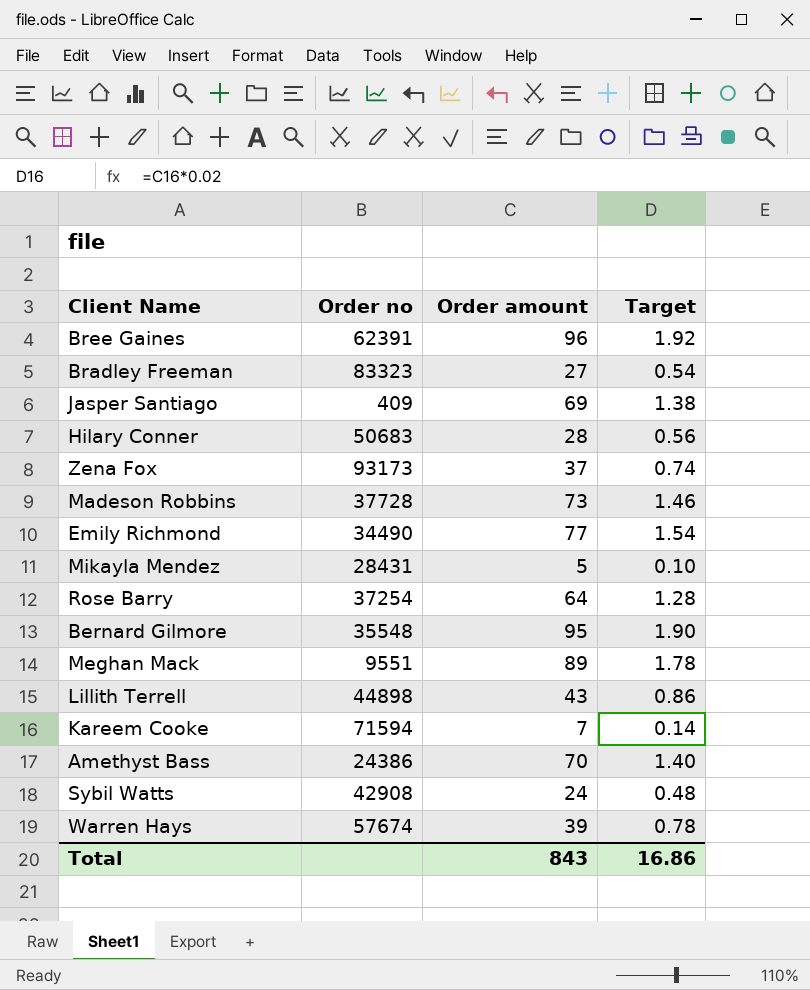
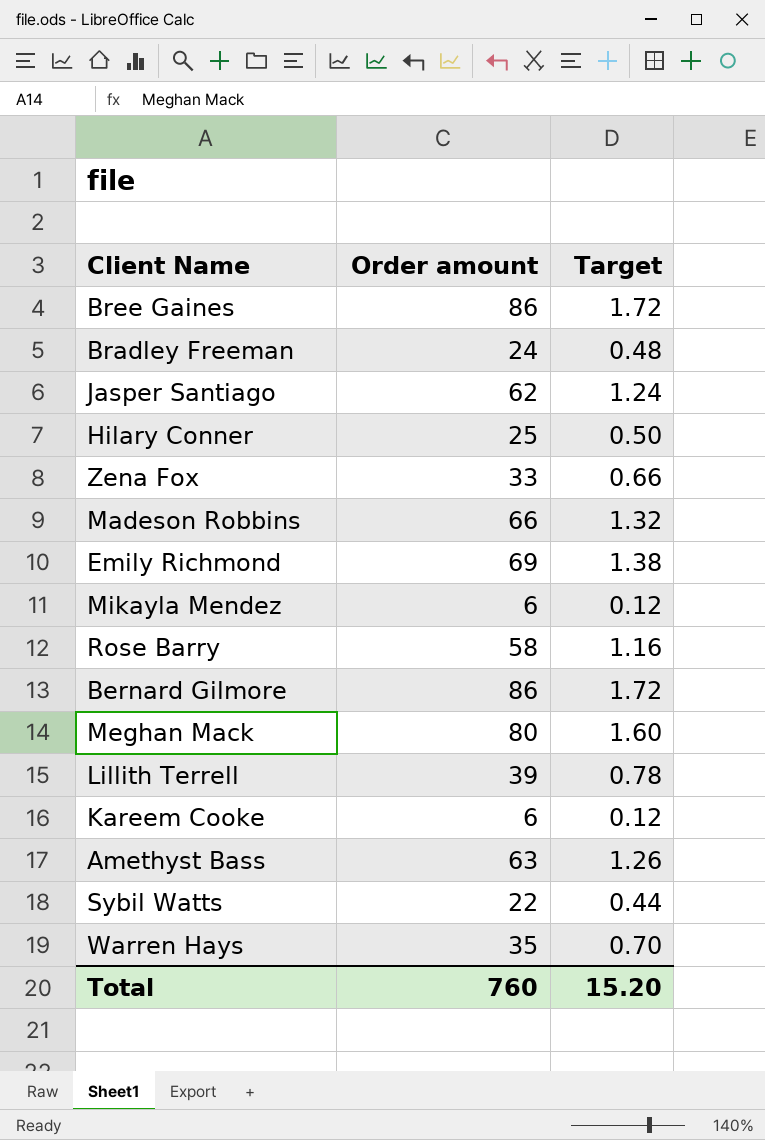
column Order no | position: 2 -> none
Bree Gaines | Order amount: 96 -> 86
Bree Gaines | Target: 1.92 -> 1.72
Bradley Freeman | Order amount: 27 -> 24
Bradley Freeman | Target: 0.54 -> 0.48
Jasper Santiago | Order amount: 69 -> 62
Jasper Santiago | Target: 1.38 -> 1.24
Hilary Conner | Order amount: 28 -> 25
Hilary Conner | Target: 0.56 -> 0.50
Zena Fox | Order amount: 37 -> 33
Zena Fox | Target: 0.74 -> 0.66
Madeson Robbins | Order amount: 73 -> 66
Madeson Robbins | Target: 1.46 -> 1.32
Emily Richmond | Order amount: 77 -> 69
Emily Richmond | Target: 1.54 -> 1.38
Mikayla Mendez | Order amount: 5 -> 6
Mikayla Mendez | Target: 0.10 -> 0.12
Rose Barry | Order amount: 64 -> 58
Rose Barry | Target: 1.28 -> 1.16
Bernard Gilmore | Order amount: 95 -> 86
Bernard Gilmore | Target: 1.90 -> 1.72
Meghan Mack | Order amount: 89 -> 80
Meghan Mack | Target: 1.78 -> 1.60
Lillith Terrell | Order amount: 43 -> 39
Lillith Terrell | Target: 0.86 -> 0.78
Kareem Cooke | Order amount: 7 -> 6
Kareem Cooke | Target: 0.14 -> 0.12
Amethyst Bass | Order amount: 70 -> 63
Amethyst Bass | Target: 1.40 -> 1.26
Sybil Watts | Order amount: 24 -> 22
Sybil Watts | Target: 0.48 -> 0.44
Warren Hays | Order amount: 39 -> 35
Warren Hays | Target: 0.78 -> 0.70
Total | Order amount: 843 -> 760
Total | Target: 16.86 -> 15.20

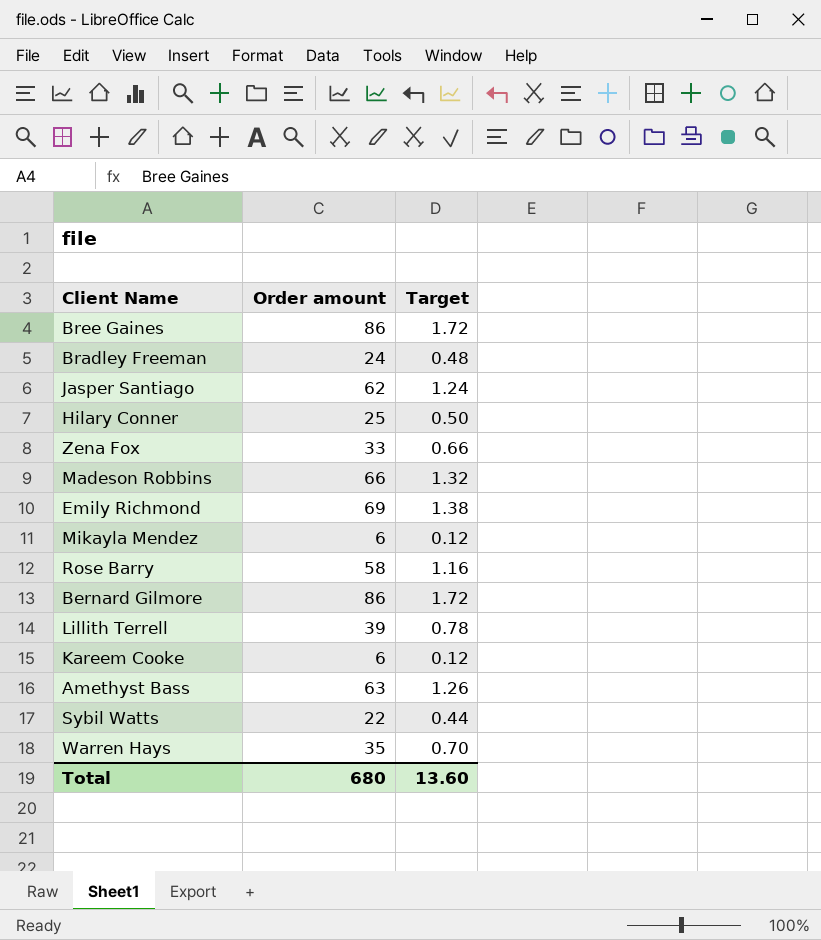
row Meghan Mack: 80 | 1.60 -> none
Total | Order amount: 760 -> 680
Total | Target: 15.20 -> 13.60

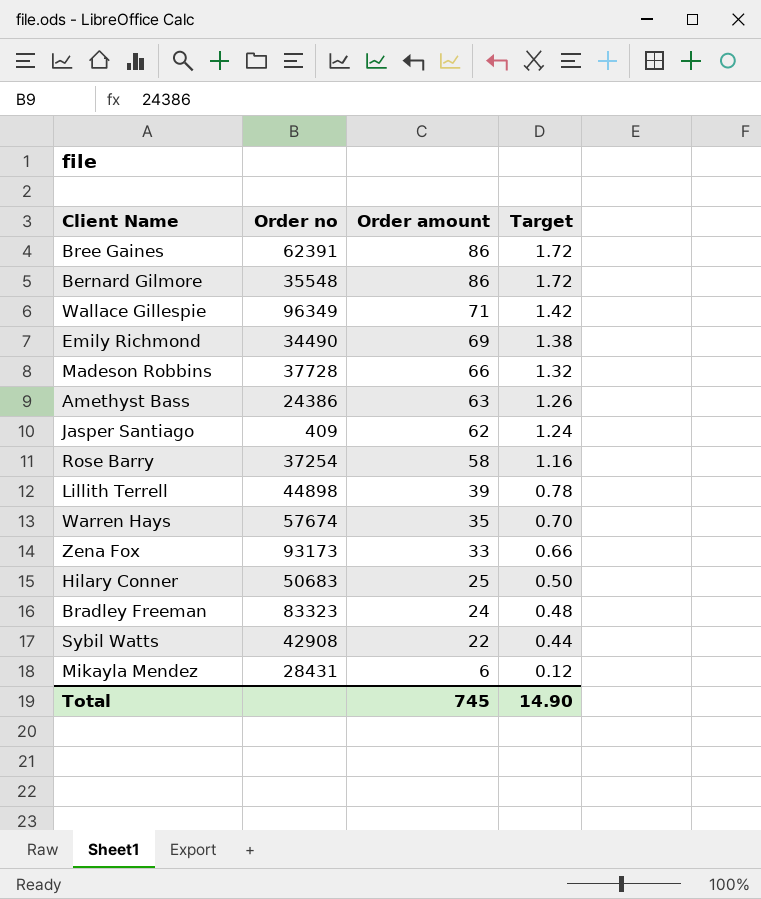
row order: none -> Order amount descending
column Order no | position: none -> 2
row Kareem Cooke: 6 | 0.12 -> none
row Wallace Gillespie: none -> 96349 | 71 | 1.42
Total | Order amount: 680 -> 745
Total | Target: 13.60 -> 14.90

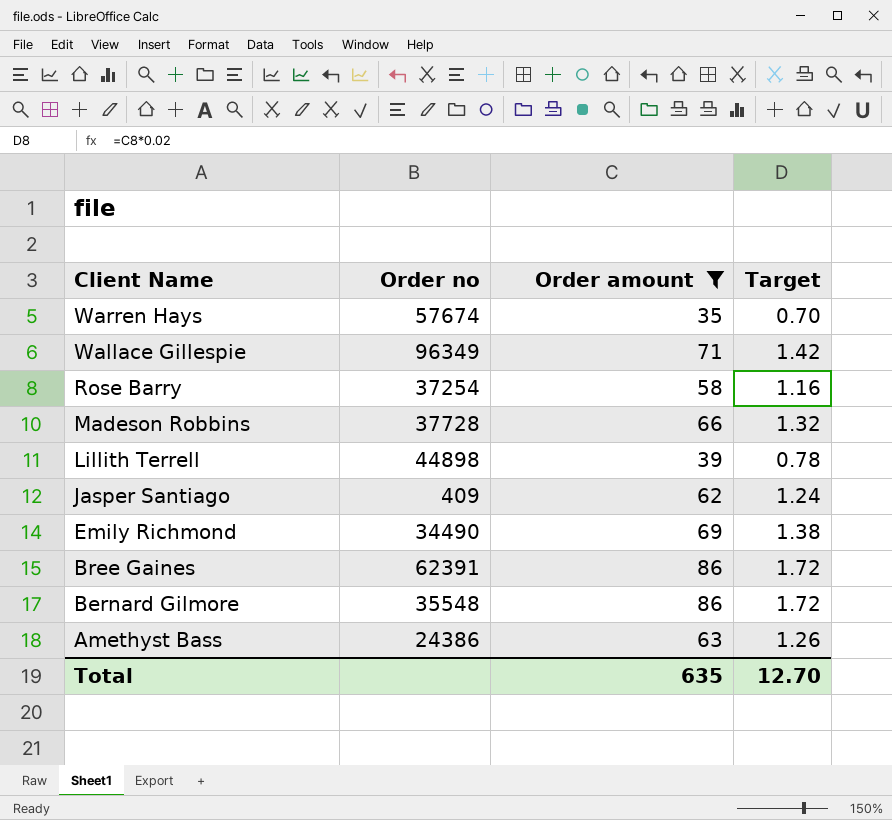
filter: none -> Order amount >= 35
row order: Order amount descending -> Client Name descending
Total | Order amount: 745 -> 635
Total | Target: 14.90 -> 12.70

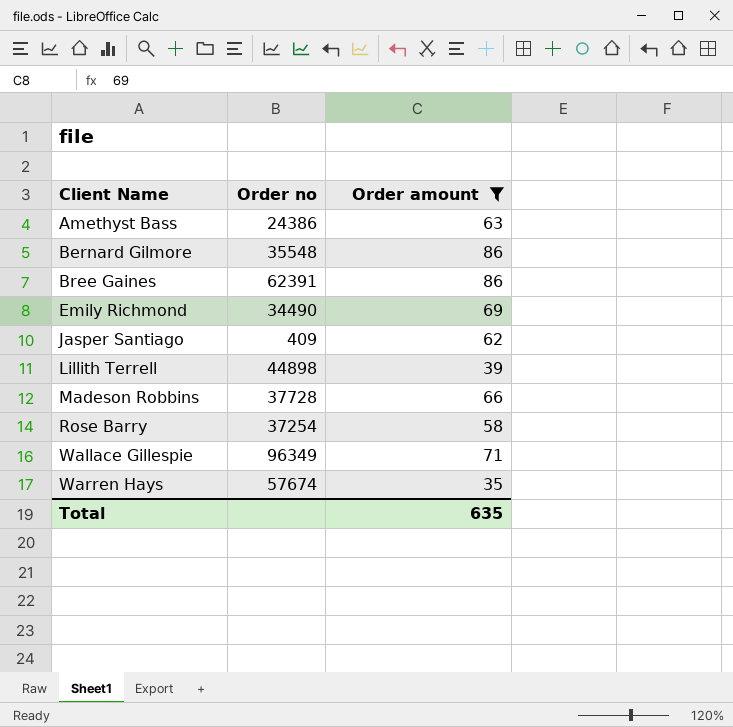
row order: Client Name descending -> Client Name ascending
column Target | formula: [Order amount] * 0.02 -> none

